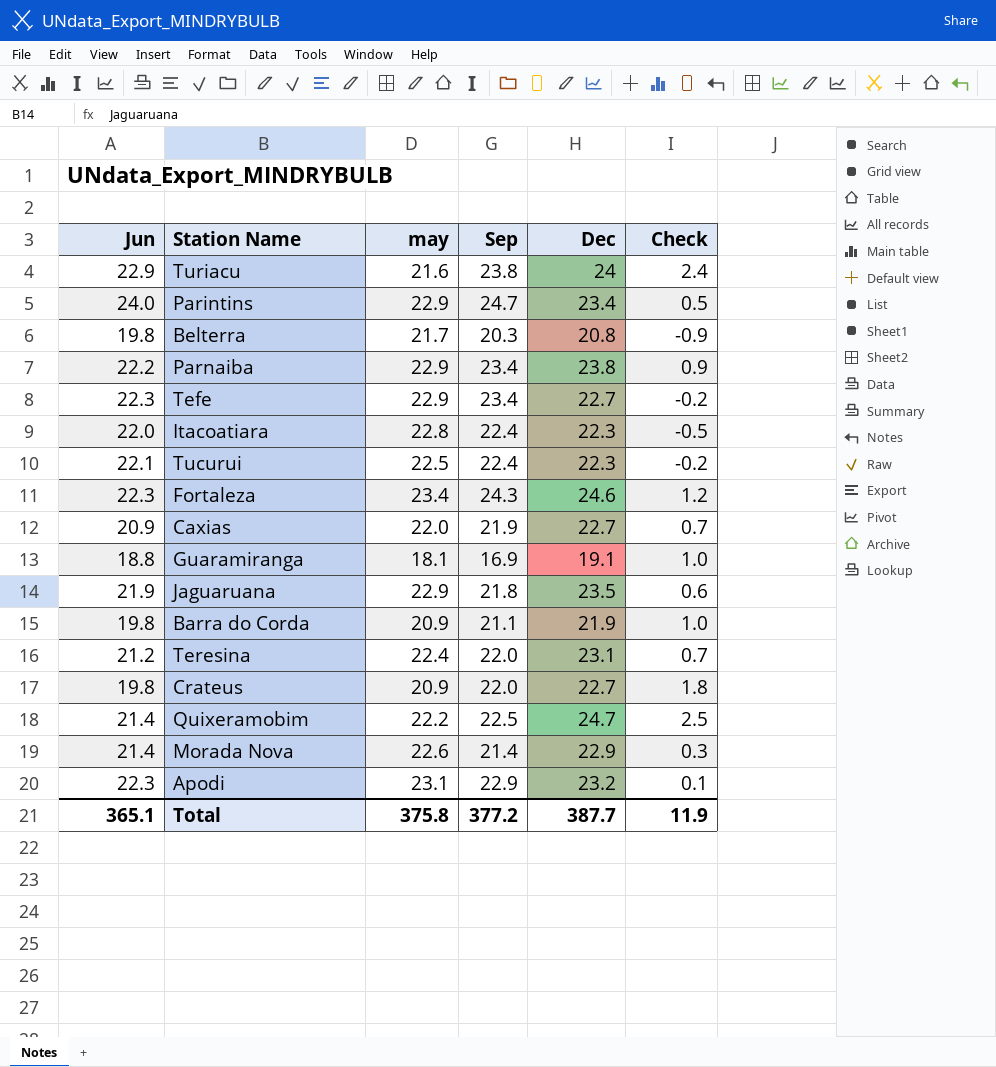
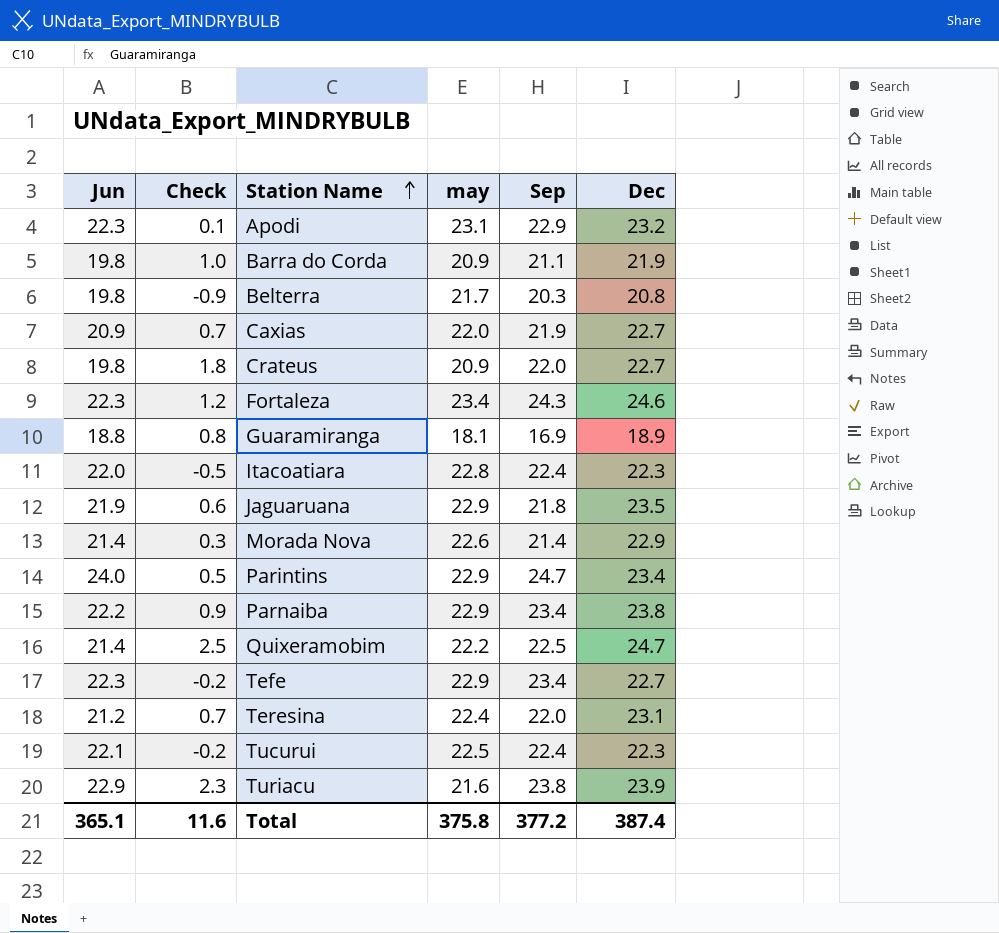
row order: none -> Station Name ascending
column Check | position: 6 -> 2
Guaramiranga | Check: 1.0 -> 0.8
Guaramiranga | Dec: 19.1 -> 18.9
Turiacu | Check: 2.4 -> 2.3
Turiacu | Dec: 24 -> 23.9
Total | Check: 11.9 -> 11.6
Total | Dec: 387.7 -> 387.4

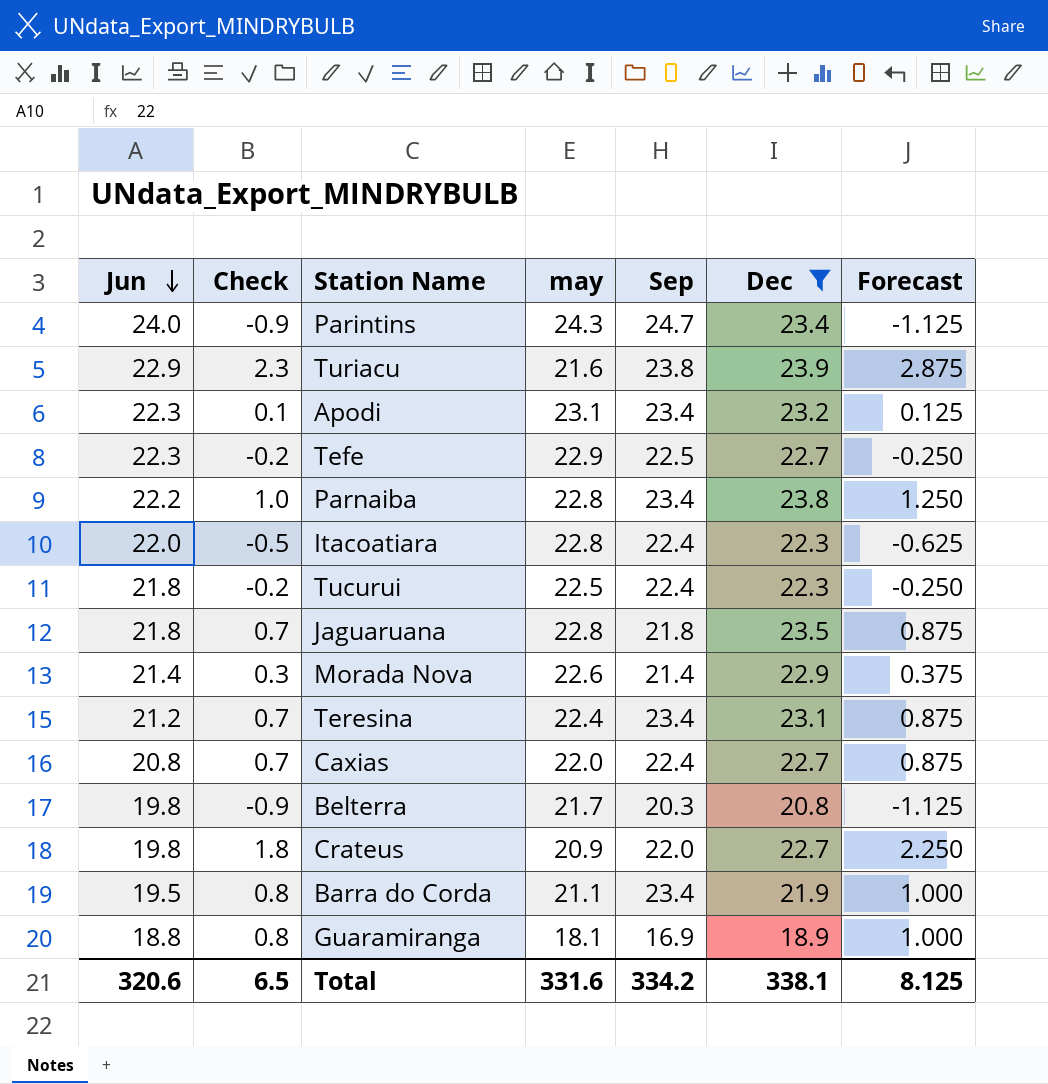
filter: none -> Dec <= 23.9
row order: Station Name ascending -> Jun descending
column Forecast | formula: none -> [Check] * 1.25
Parintins | Check: 0.5 -> -0.9
Parintins | may: 22.9 -> 24.3
Apodi | Sep: 22.9 -> 23.4
Tefe | Sep: 23.4 -> 22.5
Parnaiba | Check: 0.9 -> 1.0
Parnaiba | may: 22.9 -> 22.8
Tucurui | Jun: 22.1 -> 21.8
Jaguaruana | Jun: 21.9 -> 21.8
Jaguaruana | Check: 0.6 -> 0.7
Jaguaruana | may: 22.9 -> 22.8
Teresina | Sep: 22.0 -> 23.4
Caxias | Jun: 20.9 -> 20.8
Caxias | Sep: 21.9 -> 22.4
Barra do Corda | Jun: 19.8 -> 19.5
Barra do Corda | Check: 1.0 -> 0.8
Barra do Corda | may: 20.9 -> 21.1
Barra do Corda | Sep: 21.1 -> 23.4
Total | Jun: 365.1 -> 320.6
Total | Check: 11.6 -> 6.5
Total | may: 375.8 -> 331.6
Total | Sep: 377.2 -> 334.2
Total | Dec: 387.4 -> 338.1

